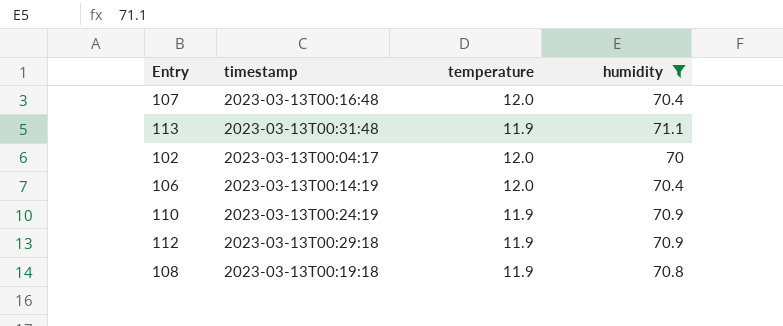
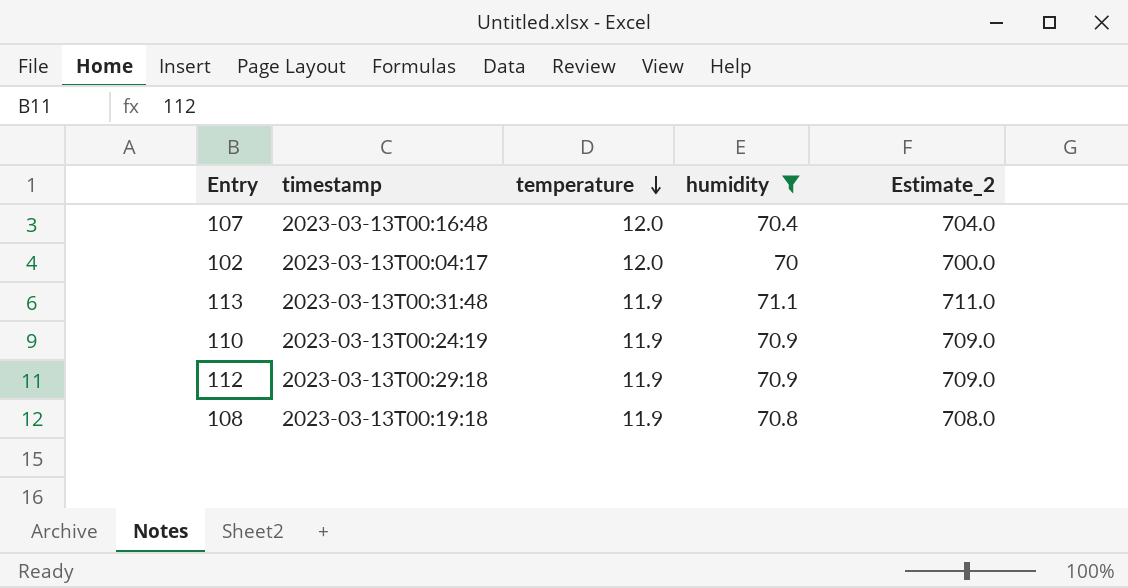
row order: none -> temperature descending
column Estimate_2 | formula: none -> [humidity] * 10
row 106: 2023-03-13T00:14:19 | 12.0 | 70.4 -> none

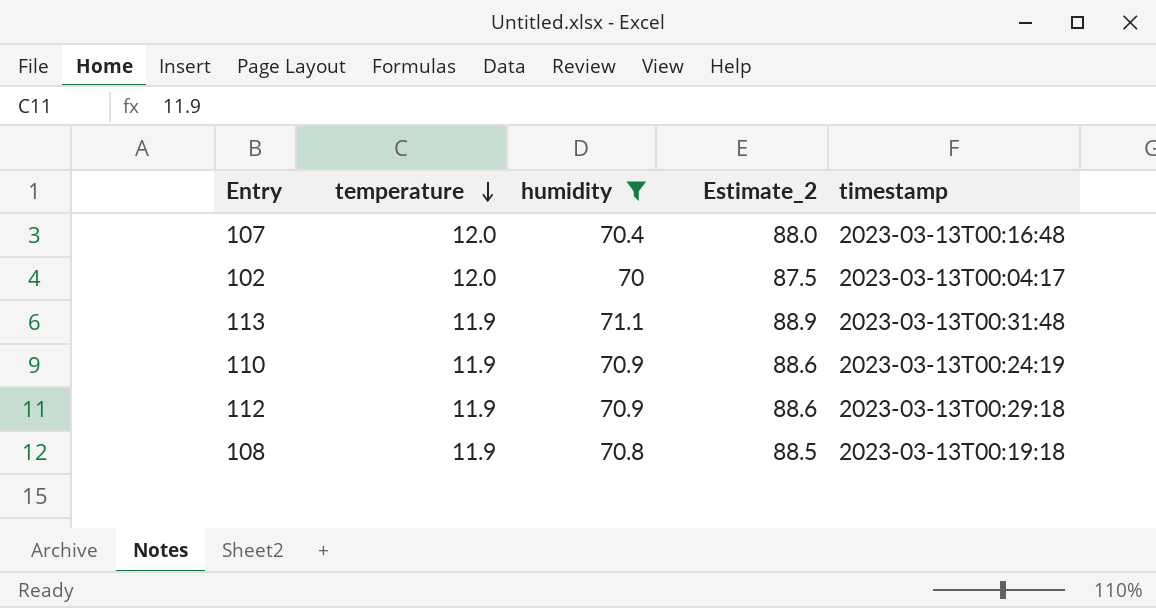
column Estimate_2 | formula: [humidity] * 10 -> [humidity] * 1.25
column timestamp | position: 2 -> 5

